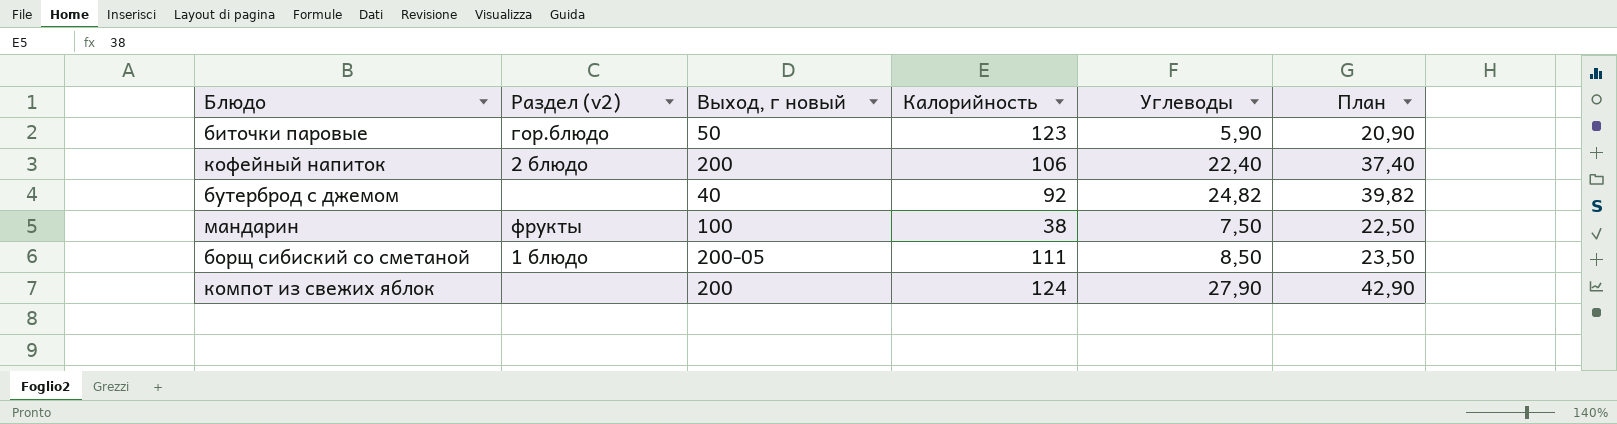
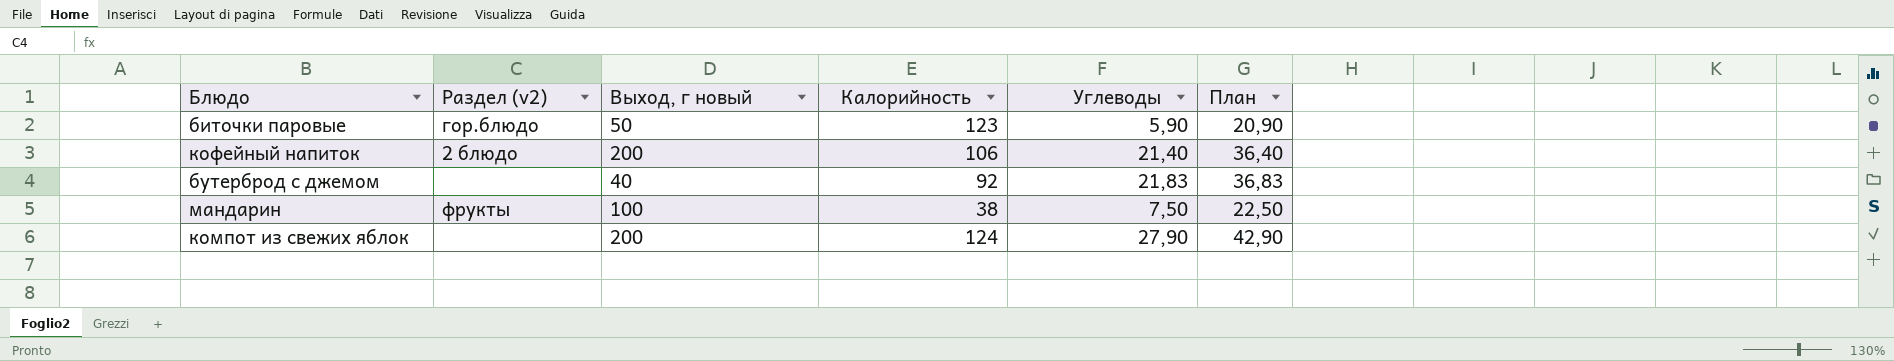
row борщ сибиский со сметаной: 1 блюдо | 200-05 | 111 | 8,50 | 23,50 -> none
кофейный напиток | Углеводы: 22,40 -> 21,40
кофейный напиток | План: 37,40 -> 36,40
бутерброд с джемом | Углеводы: 24,82 -> 21,83
бутерброд с джемом | План: 39,82 -> 36,83

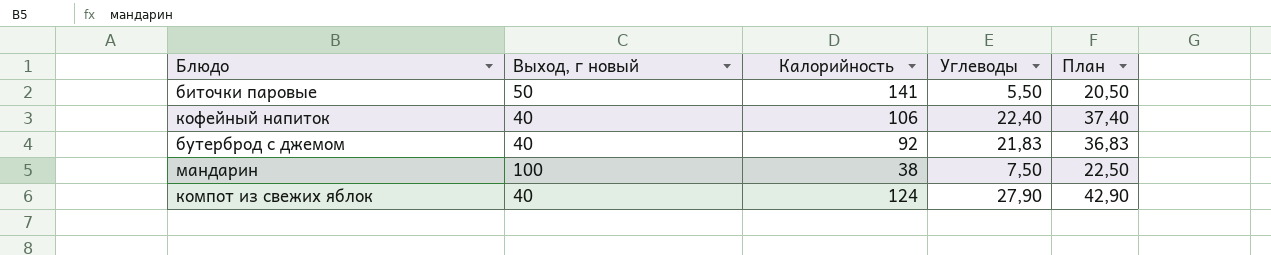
column Раздел (v2) | position: 2 -> none
биточки паровые | Калорийность: 123 -> 141
биточки паровые | Углеводы: 5,90 -> 5,50
биточки паровые | План: 20,90 -> 20,50
кофейный напиток | Выход, г новый: 200 -> 40
кофейный напиток | Углеводы: 21,40 -> 22,40
кофейный напиток | План: 36,40 -> 37,40
компот из свежих яблок | Выход, г новый: 200 -> 40

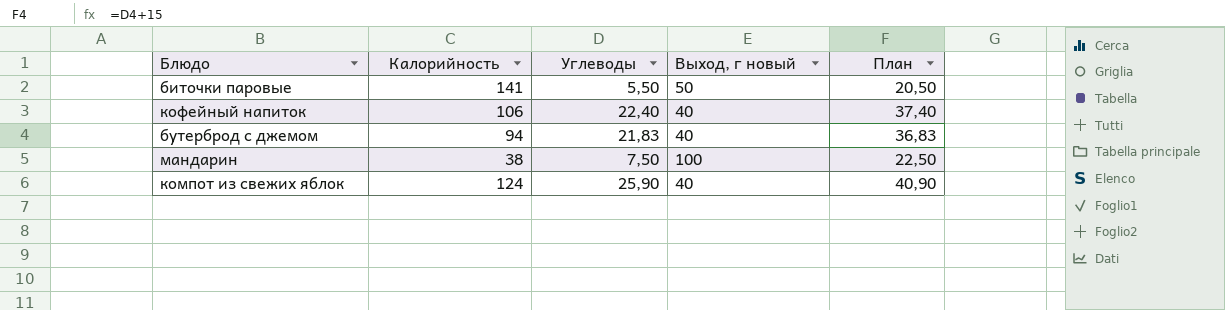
column Выход, г новый | position: 2 -> 4
бутерброд с джемом | Калорийность: 92 -> 94
компот из свежих яблок | Углеводы: 27,90 -> 25,90
компот из свежих яблок | План: 42,90 -> 40,90

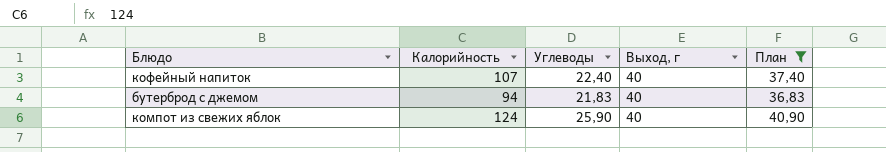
filter: none -> План >= 36,83
column name: Выход, г новый -> Выход, г
кофейный напиток | Калорийность: 106 -> 107

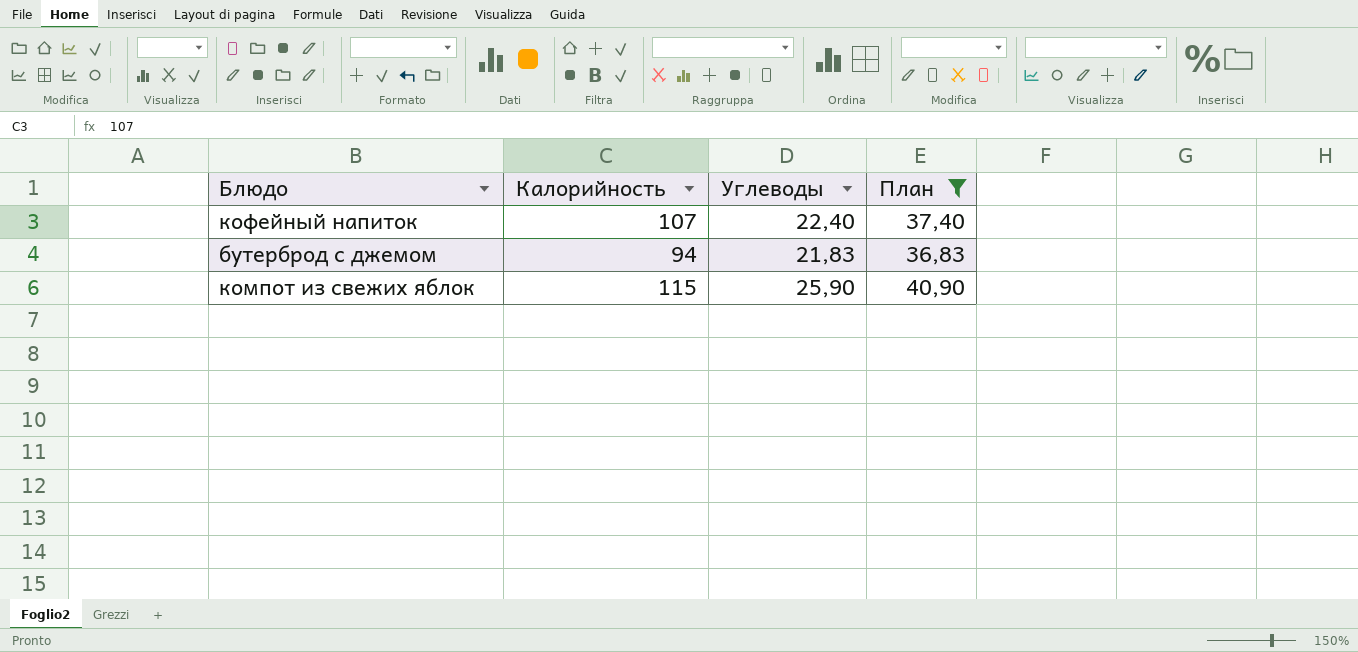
column Выход, г | position: 4 -> none
компот из свежих яблок | Калорийность: 124 -> 115

